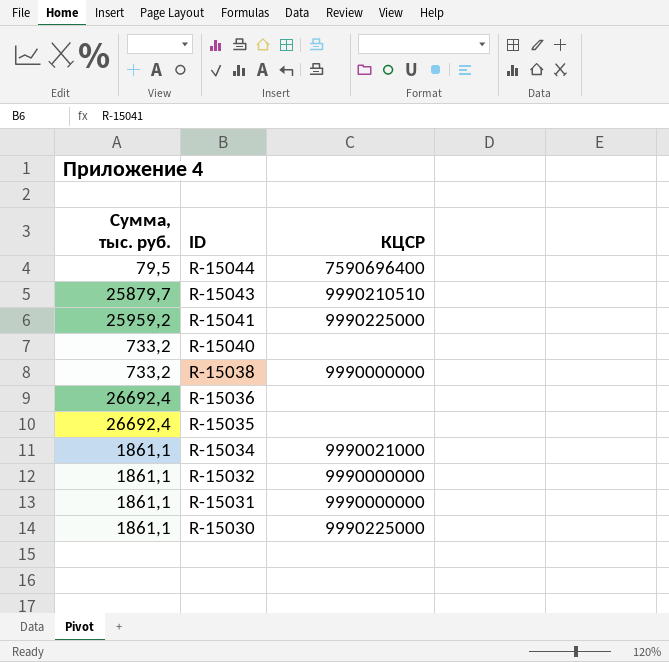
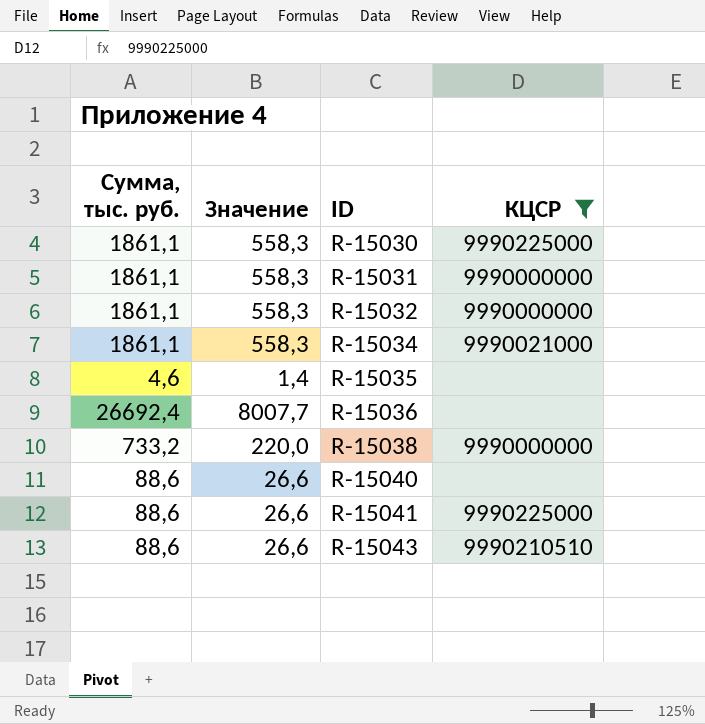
filter: none -> КЦСР != 7590696400
row order: ID descending -> ID ascending
column Значение | formula: none -> [Сумма, тыс. руб.] * 0,3
R-15035 | Сумма, тыс. руб.: 26692,4 -> 4,6
R-15040 | Сумма, тыс. руб.: 733,2 -> 88,6
R-15041 | Сумма, тыс. руб.: 25959,2 -> 88,6
R-15043 | Сумма, тыс. руб.: 25879,7 -> 88,6

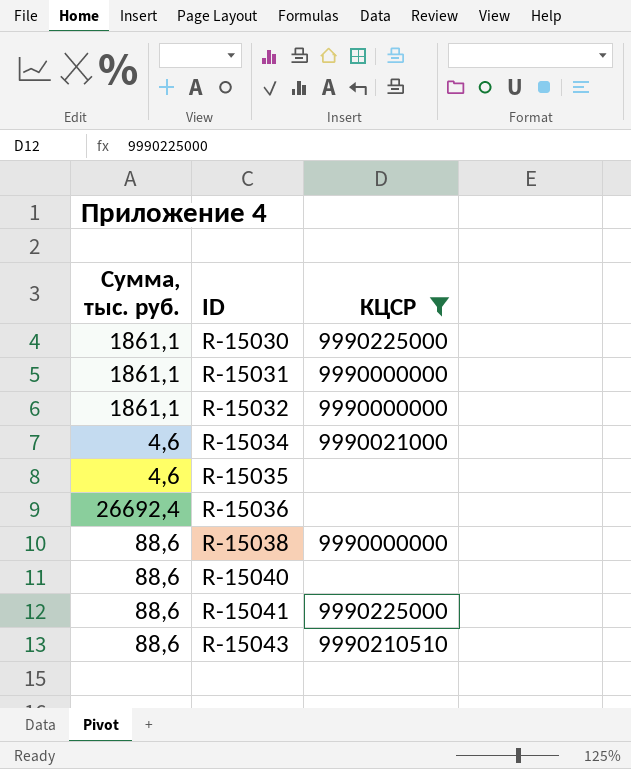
column Значение | formula: [Сумма, тыс. руб.] * 0,3 -> none
R-15034 | Сумма, тыс. руб.: 1861,1 -> 4,6
R-15038 | Сумма, тыс. руб.: 733,2 -> 88,6

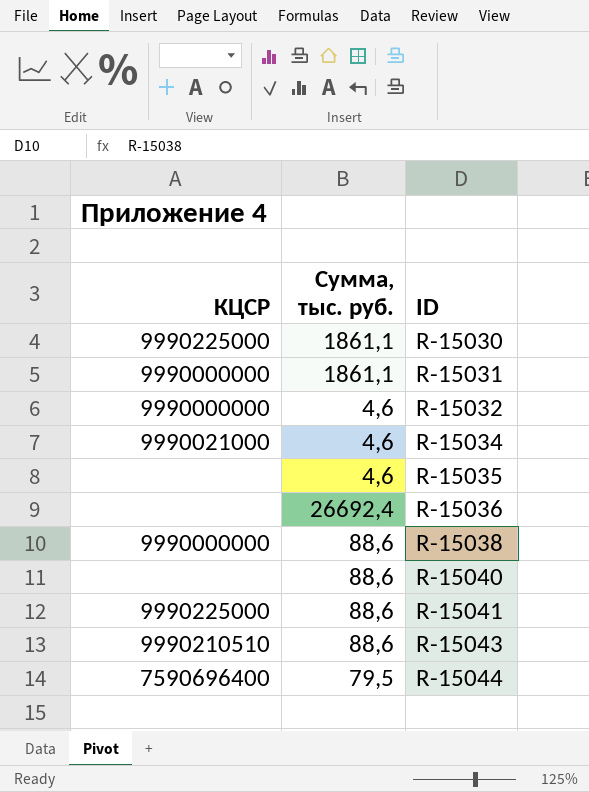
filter: КЦСР != 7590696400 -> none
column КЦСР | position: 3 -> 1
R-15032 | Сумма, тыс. руб.: 1861,1 -> 4,6

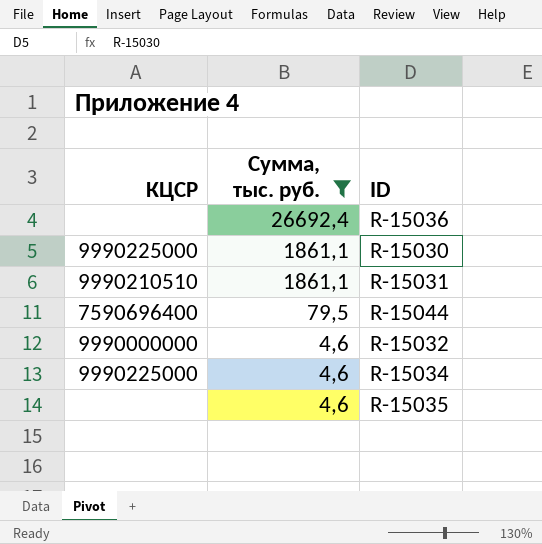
filter: none -> Сумма, тыс. руб. != 88,6
row order: ID ascending -> Сумма, тыс. руб. descending
R-15031 | КЦСР: 9990000000 -> 9990210510
R-15034 | КЦСР: 9990021000 -> 9990225000

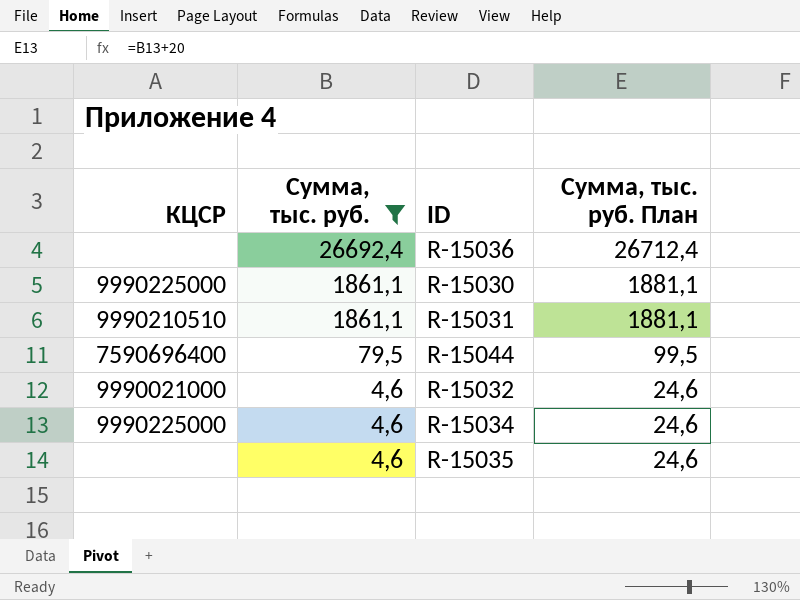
column Сумма, тыс. руб. План | formula: none -> [Сумма, тыс. руб.] + 20
R-15032 | КЦСР: 9990000000 -> 9990021000

